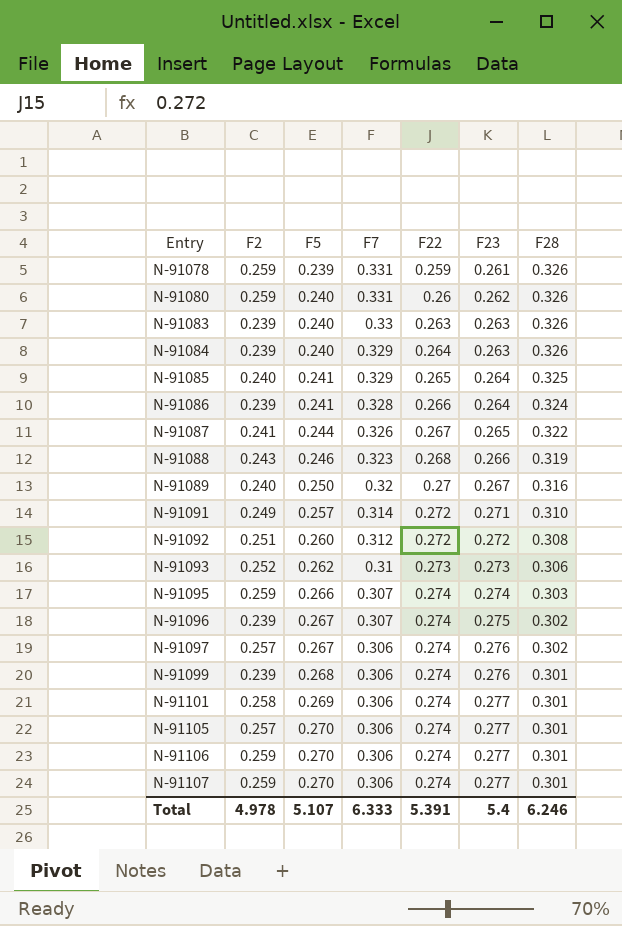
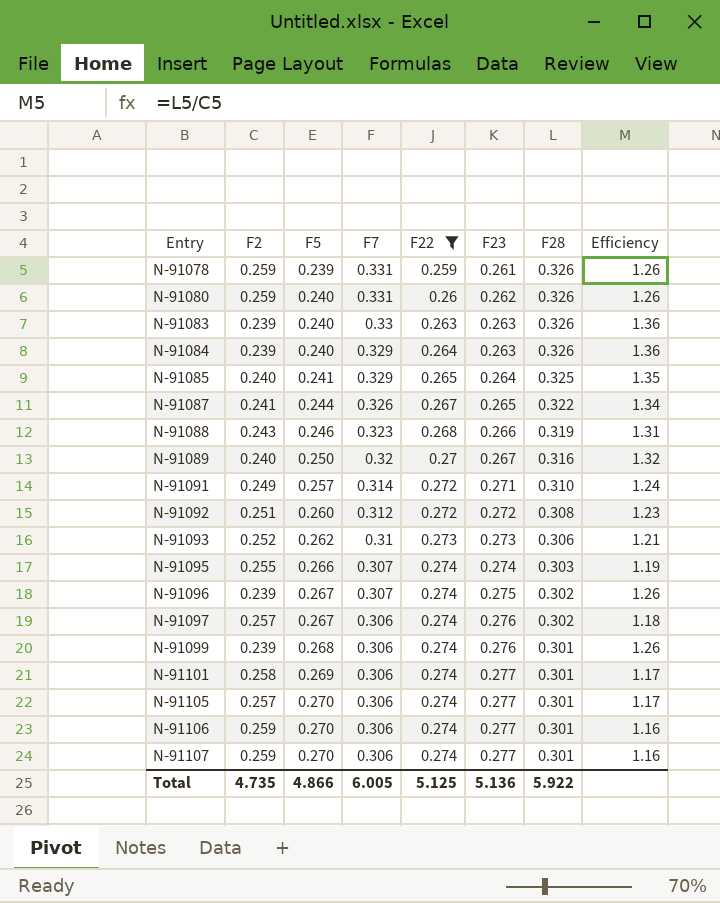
filter: none -> F22 != 0.266
column Efficiency | formula: none -> [F28] / [F2]
N-91095 | F2: 0.259 -> 0.255
Total | F2: 4.978 -> 4.735
Total | F5: 5.107 -> 4.866
Total | F7: 6.333 -> 6.005
Total | F22: 5.391 -> 5.125
Total | F23: 5.4 -> 5.136
Total | F28: 6.246 -> 5.922

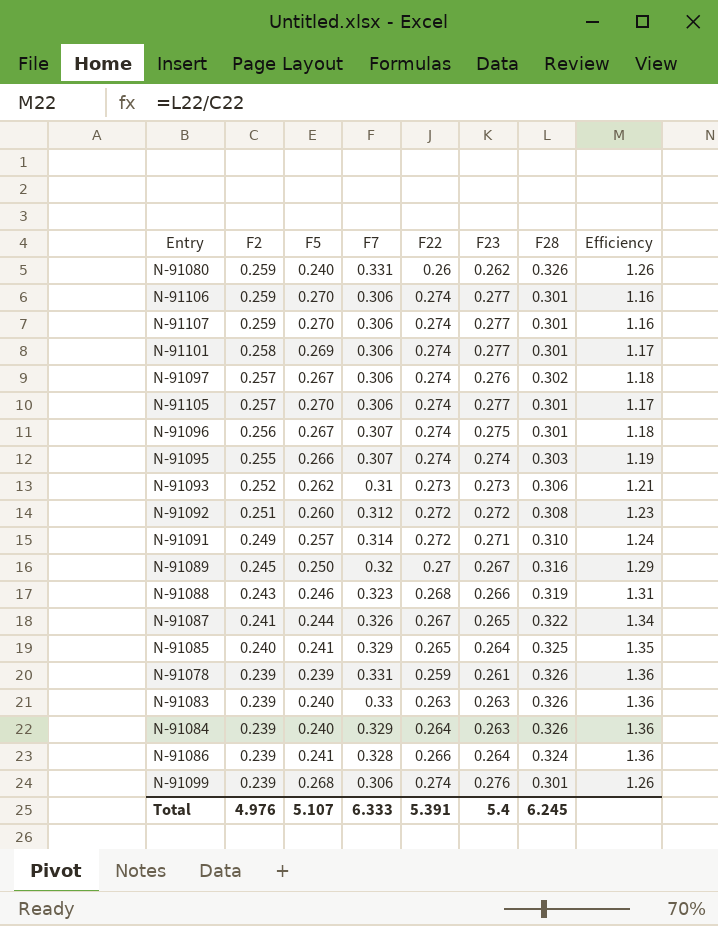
filter: F22 != 0.266 -> none
row order: Entry ascending -> F2 descending
N-91096 | F2: 0.239 -> 0.256
N-91096 | F28: 0.302 -> 0.301
N-91096 | Efficiency: 1.26 -> 1.18
N-91089 | F2: 0.240 -> 0.245
N-91089 | Efficiency: 1.32 -> 1.29
N-91078 | F2: 0.259 -> 0.239
N-91078 | Efficiency: 1.26 -> 1.36
Total | F2: 4.735 -> 4.976
Total | F5: 4.866 -> 5.107
Total | F7: 6.005 -> 6.333
Total | F22: 5.125 -> 5.391
Total | F23: 5.136 -> 5.4
Total | F28: 5.922 -> 6.245

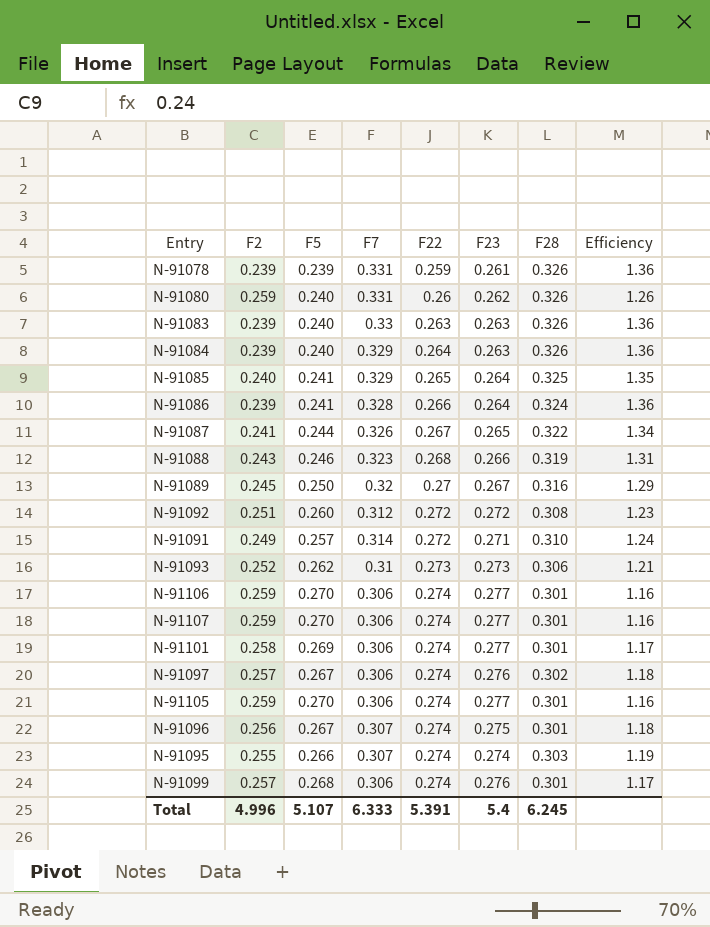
row order: F2 descending -> F22 ascending
N-91105 | F2: 0.257 -> 0.259
N-91105 | Efficiency: 1.17 -> 1.16
N-91099 | F2: 0.239 -> 0.257
N-91099 | Efficiency: 1.26 -> 1.17
Total | F2: 4.976 -> 4.996

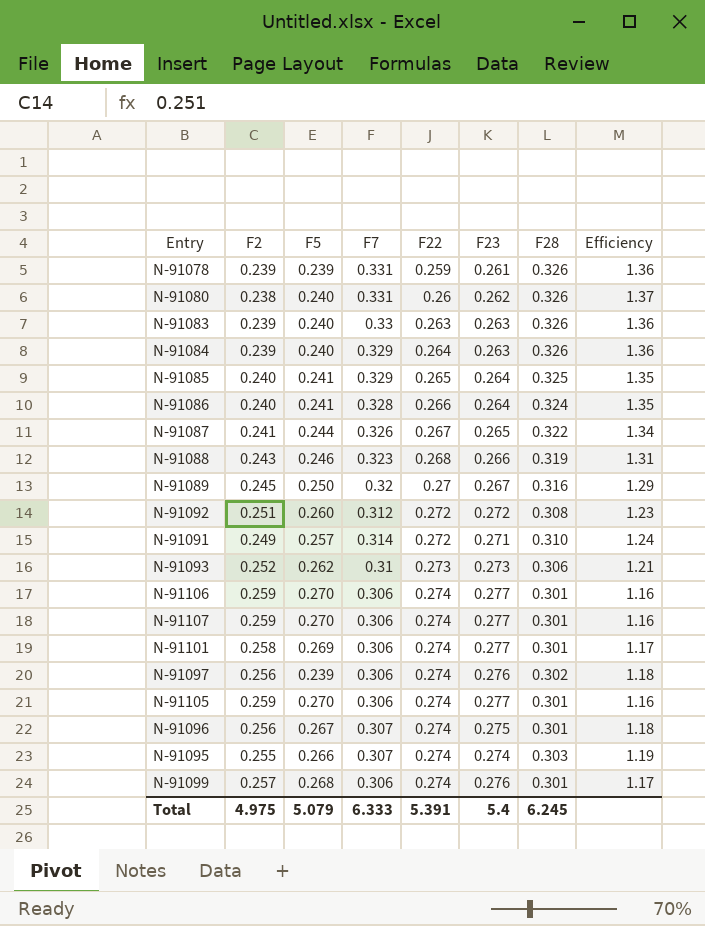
N-91080 | F2: 0.259 -> 0.238
N-91080 | Efficiency: 1.26 -> 1.37
N-91086 | F2: 0.239 -> 0.240
N-91086 | Efficiency: 1.36 -> 1.35
N-91097 | F2: 0.257 -> 0.256
N-91097 | F5: 0.267 -> 0.239
Total | F2: 4.996 -> 4.975
Total | F5: 5.107 -> 5.079

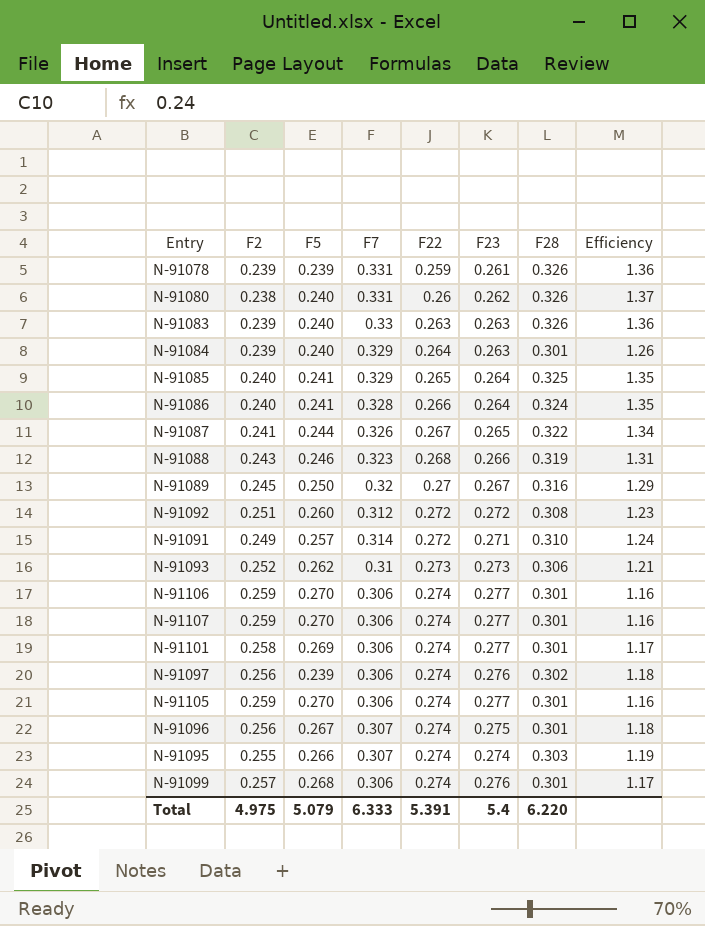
N-91084 | F28: 0.326 -> 0.301
N-91084 | Efficiency: 1.36 -> 1.26
Total | F28: 6.245 -> 6.220

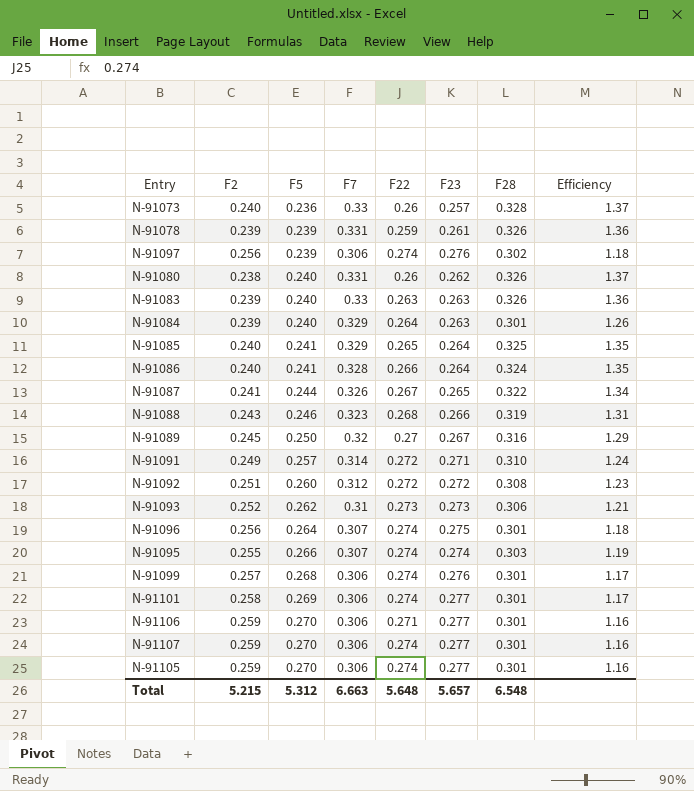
row order: F22 ascending -> F5 ascending
row N-91073: none -> 0.240 | 0.236 | 0.33 | 0.26 | 0.257 | 0.328 | 1.37
N-91096 | F5: 0.267 -> 0.264
N-91106 | F22: 0.274 -> 0.271
Total | F2: 4.975 -> 5.215
Total | F5: 5.079 -> 5.312
Total | F7: 6.333 -> 6.663
Total | F22: 5.391 -> 5.648
Total | F23: 5.4 -> 5.657
Total | F28: 6.220 -> 6.548

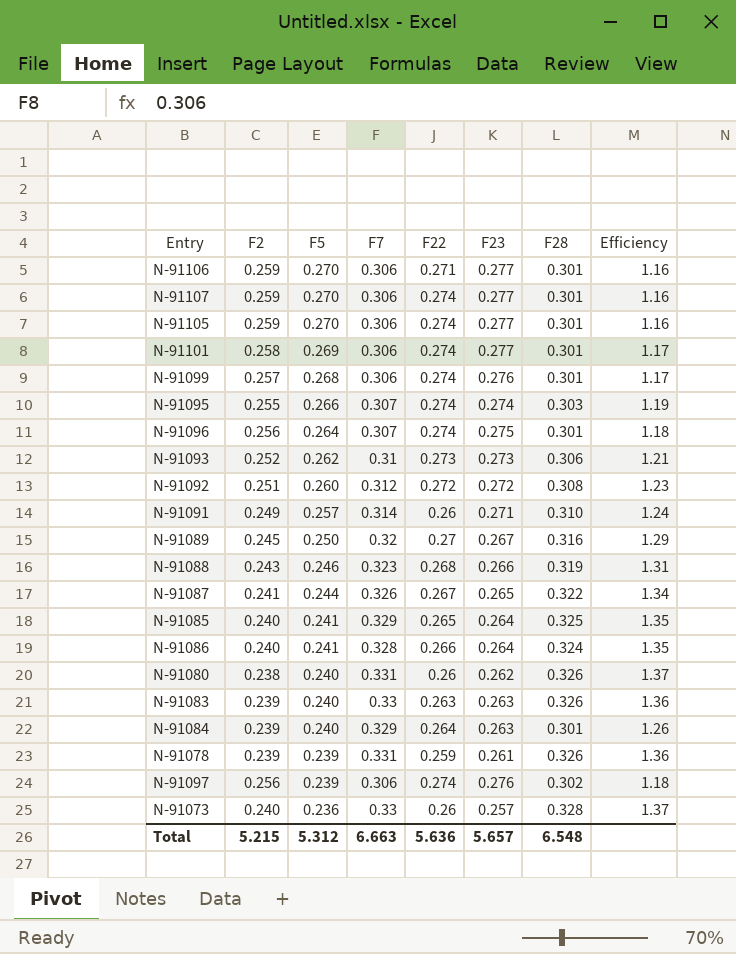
row order: F5 ascending -> F5 descending
N-91091 | F22: 0.272 -> 0.26
Total | F22: 5.648 -> 5.636

